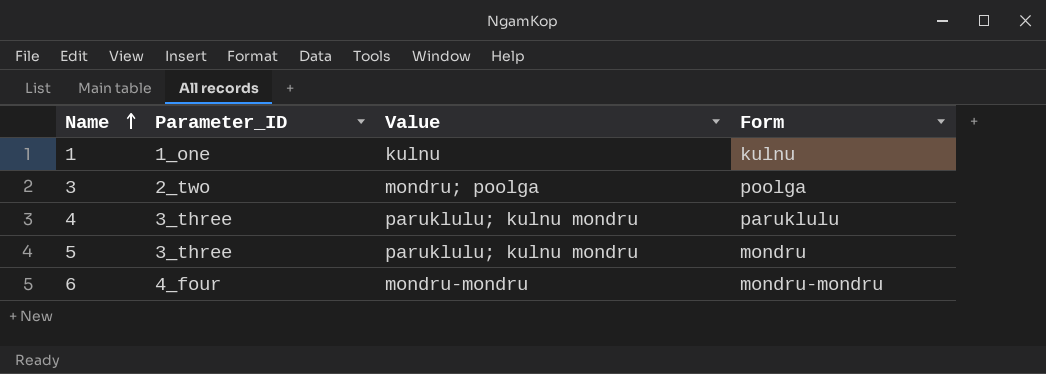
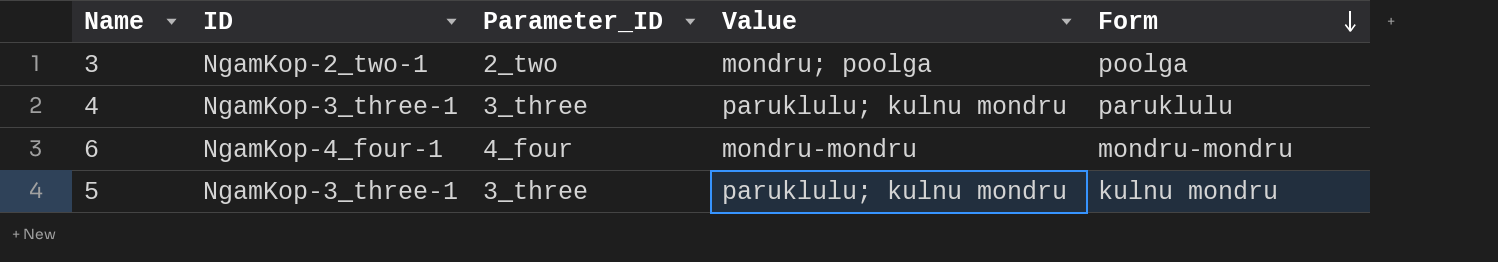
row order: Name ascending -> Form descending
column ID | position: none -> 2
row 1: 1_one | kulnu | kulnu -> none
5 | Form: mondru -> kulnu mondru

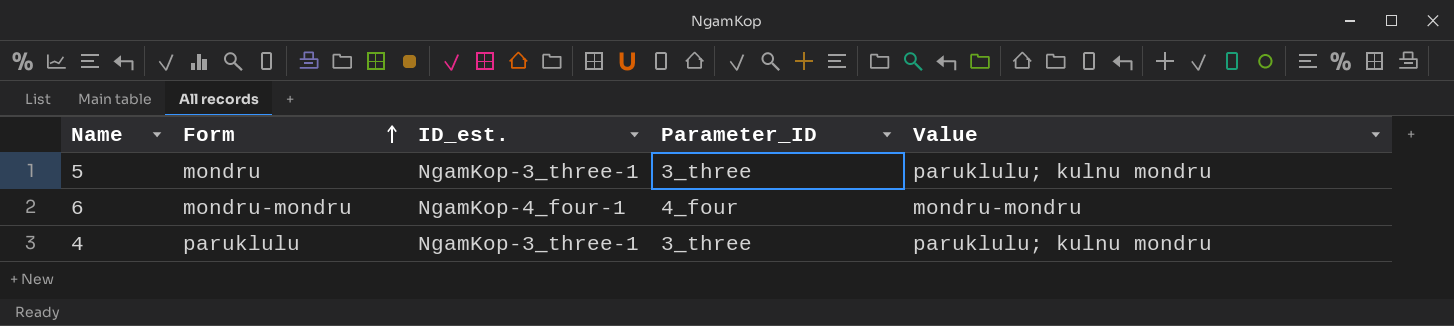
row order: Form descending -> Form ascending
column Form | position: 5 -> 2
column name: ID -> ID_est.
row 3: NgamKop-2_two-1 | 2_two | mondru; poolga | poolga -> none
5 | Form: kulnu mondru -> mondru

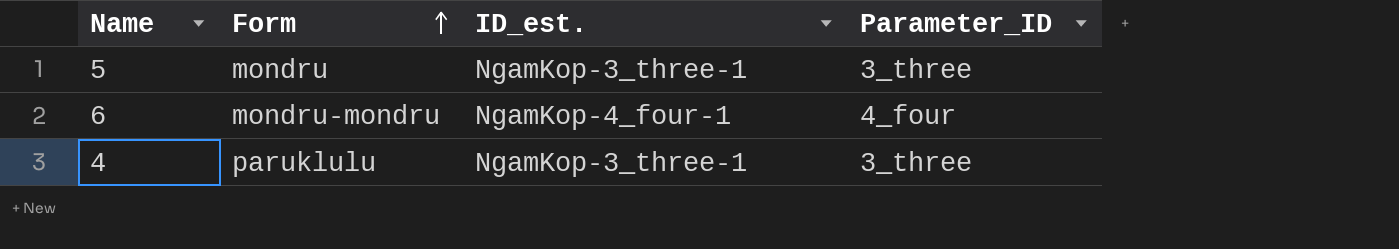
column Value | position: 5 -> none

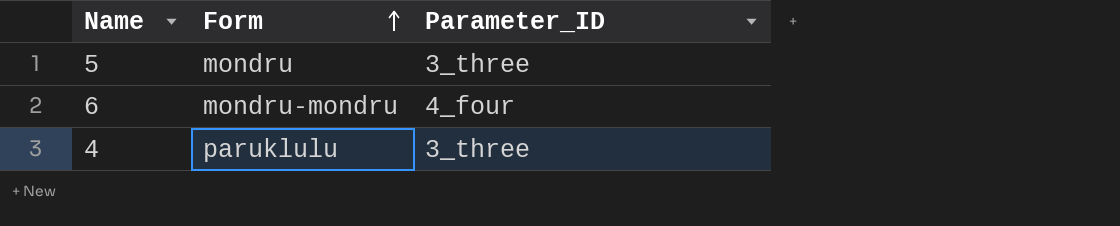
column ID_est. | position: 3 -> none

